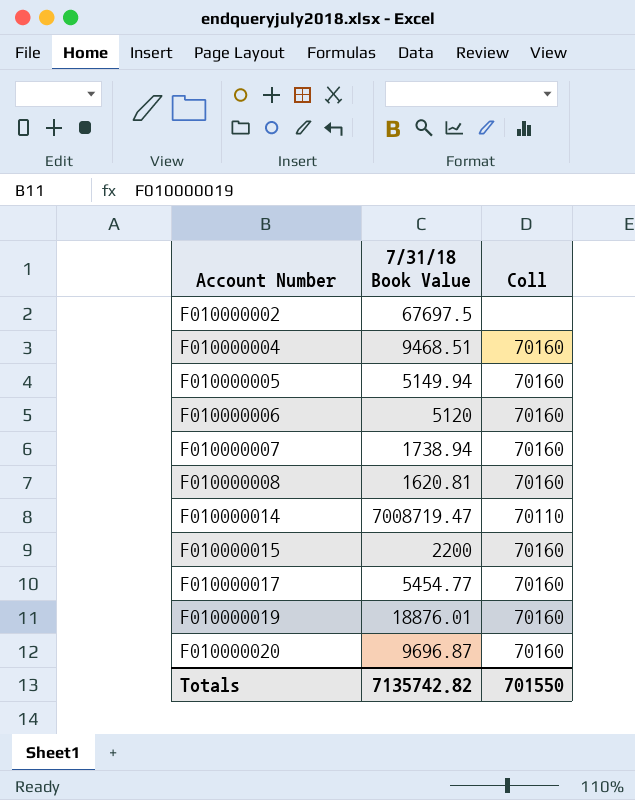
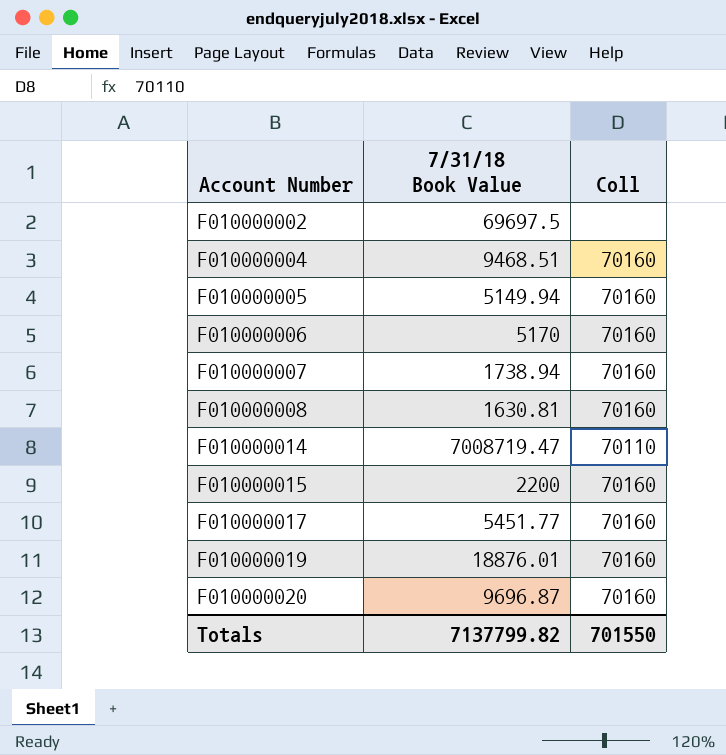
F010000002 | 7/31/18 Book Value: 67697.5 -> 69697.5
F010000006 | 7/31/18 Book Value: 5120 -> 5170
F010000008 | 7/31/18 Book Value: 1620.81 -> 1630.81
F010000017 | 7/31/18 Book Value: 5454.77 -> 5451.77
Totals | 7/31/18 Book Value: 7135742.82 -> 7137799.82

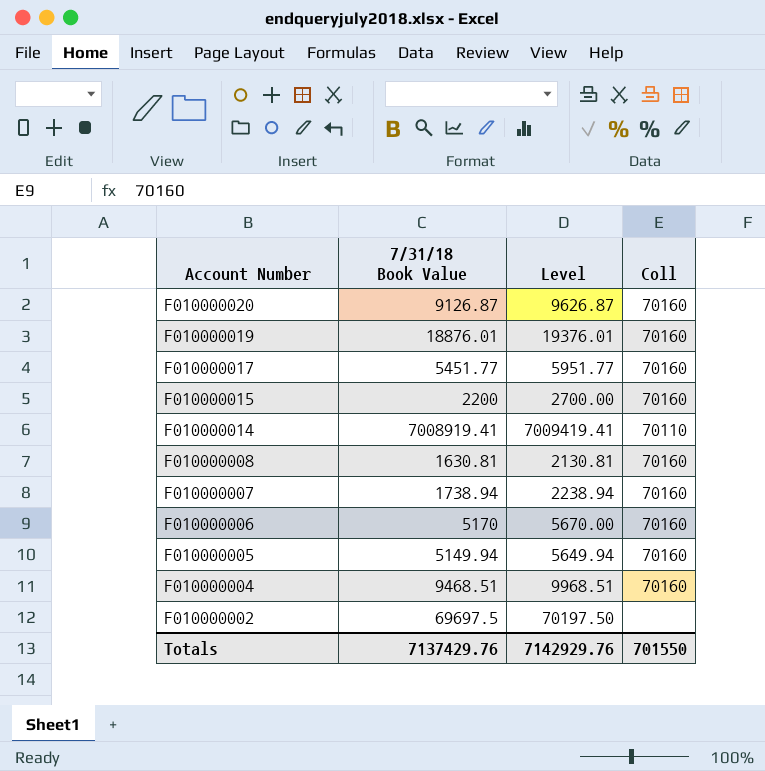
row order: Account Number ascending -> Account Number descending
column Level | formula: none -> [7/31/18 Book Value] + 500
F010000020 | 7/31/18 Book Value: 9696.87 -> 9126.87
F010000014 | 7/31/18 Book Value: 7008719.47 -> 7008919.41
Totals | 7/31/18 Book Value: 7137799.82 -> 7137429.76

